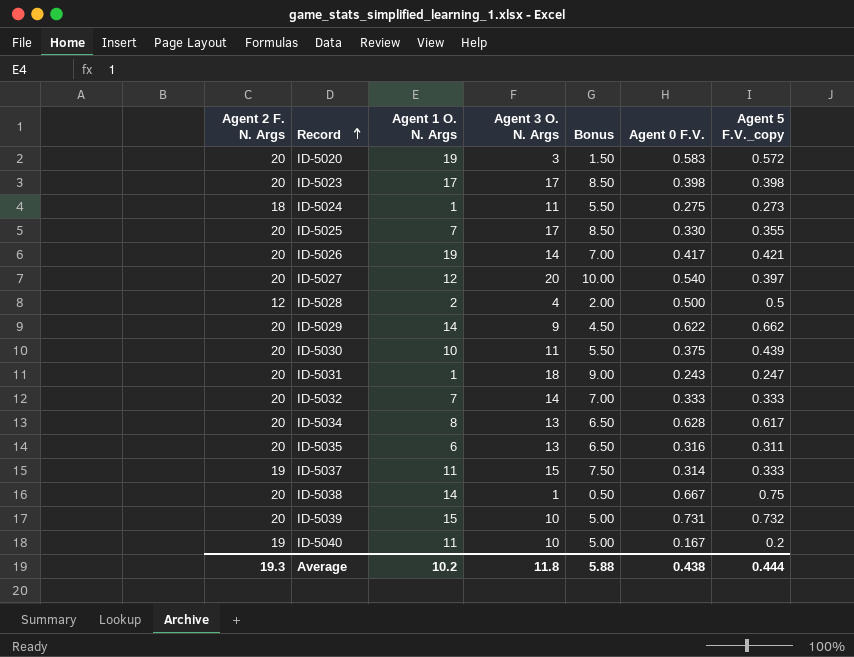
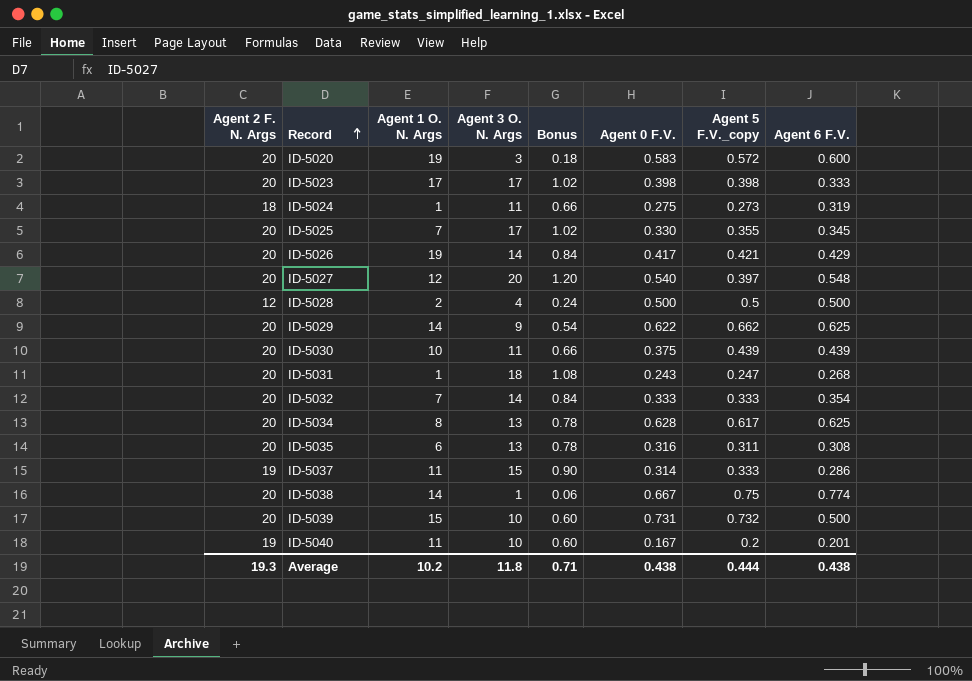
column Bonus | formula: [Agent 3 O. N. Args] * 0.5 -> [Agent 3 O. N. Args] * 0.06
column Agent 6 F.V. | position: none -> 8
Average | Bonus: 5.88 -> 0.71

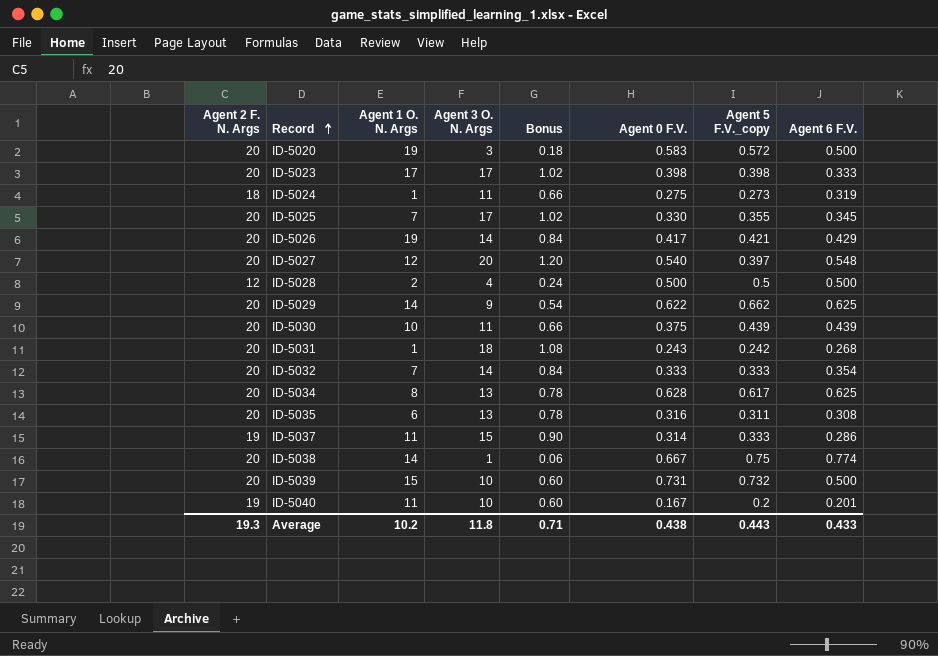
ID-5020 | Agent 6 F.V.: 0.600 -> 0.500
ID-5031 | Agent 5 F.V._copy: 0.247 -> 0.242
Average | Agent 5 F.V._copy: 0.444 -> 0.443
Average | Agent 6 F.V.: 0.438 -> 0.433

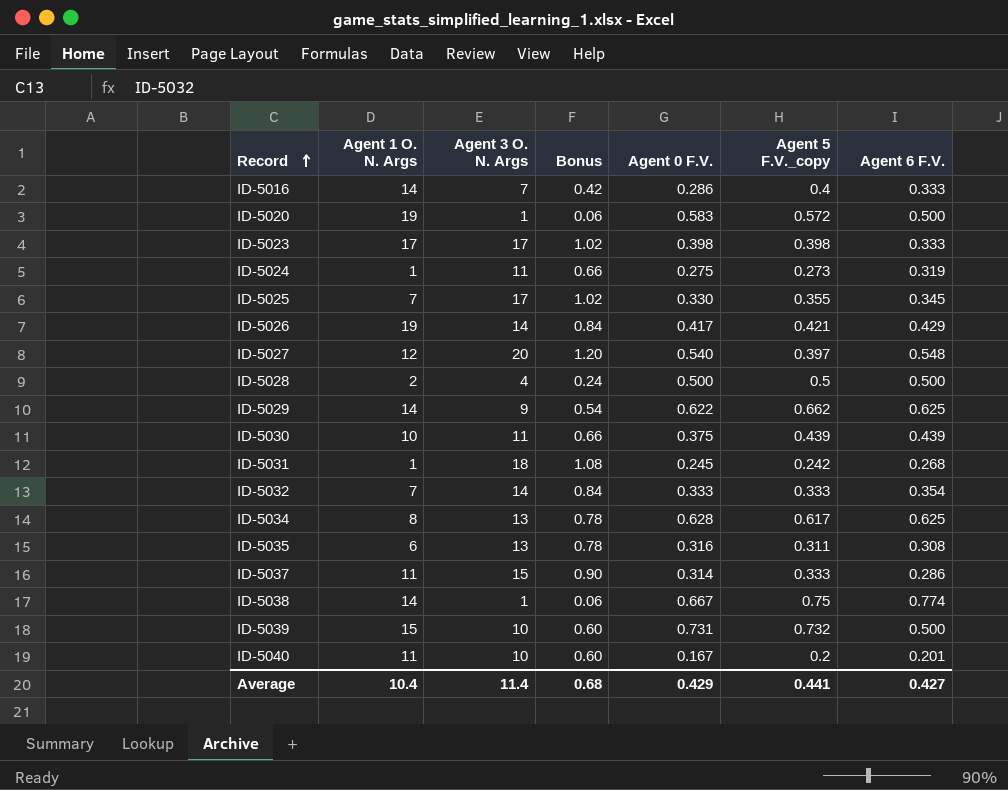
column Agent 2 F. N. Args | position: 1 -> none
row ID-5016: none -> 14 | 7 | 0.42 | 0.286 | 0.4 | 0.333
ID-5020 | Agent 3 O. N. Args: 3 -> 1
ID-5020 | Bonus: 0.18 -> 0.06
ID-5031 | Agent 0 F.V.: 0.243 -> 0.245
Average | Agent 1 O. N. Args: 10.2 -> 10.4
Average | Agent 3 O. N. Args: 11.8 -> 11.4
Average | Bonus: 0.71 -> 0.68
Average | Agent 0 F.V.: 0.438 -> 0.429
Average | Agent 5 F.V._copy: 0.443 -> 0.441
Average | Agent 6 F.V.: 0.433 -> 0.427

